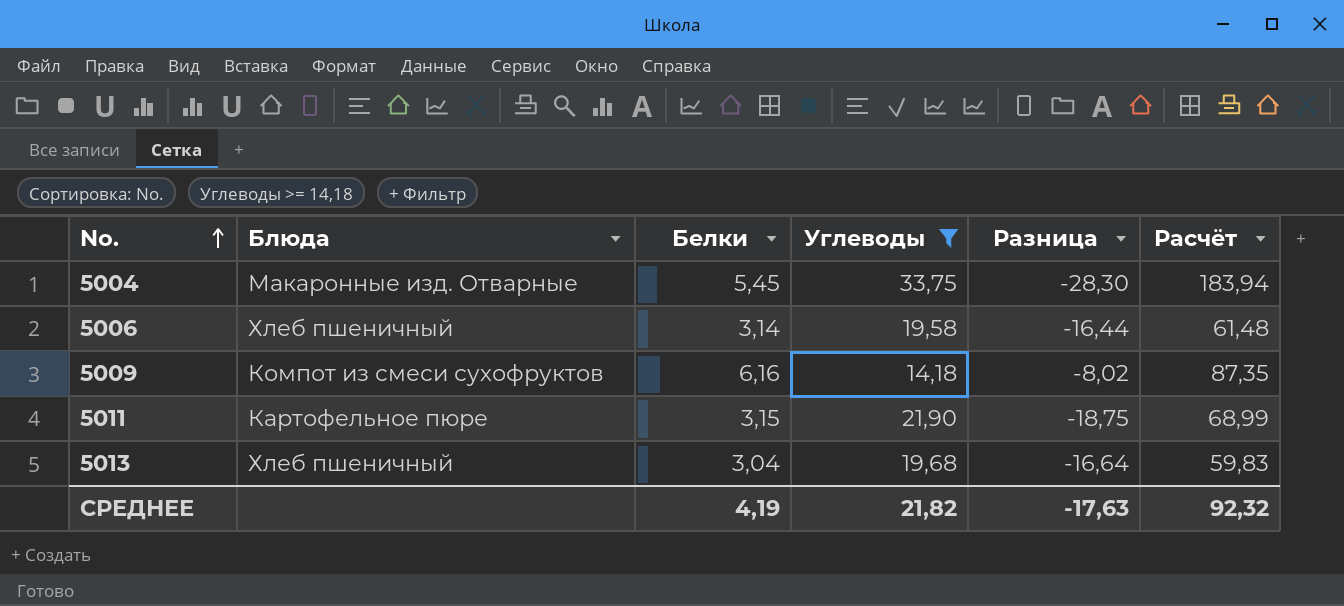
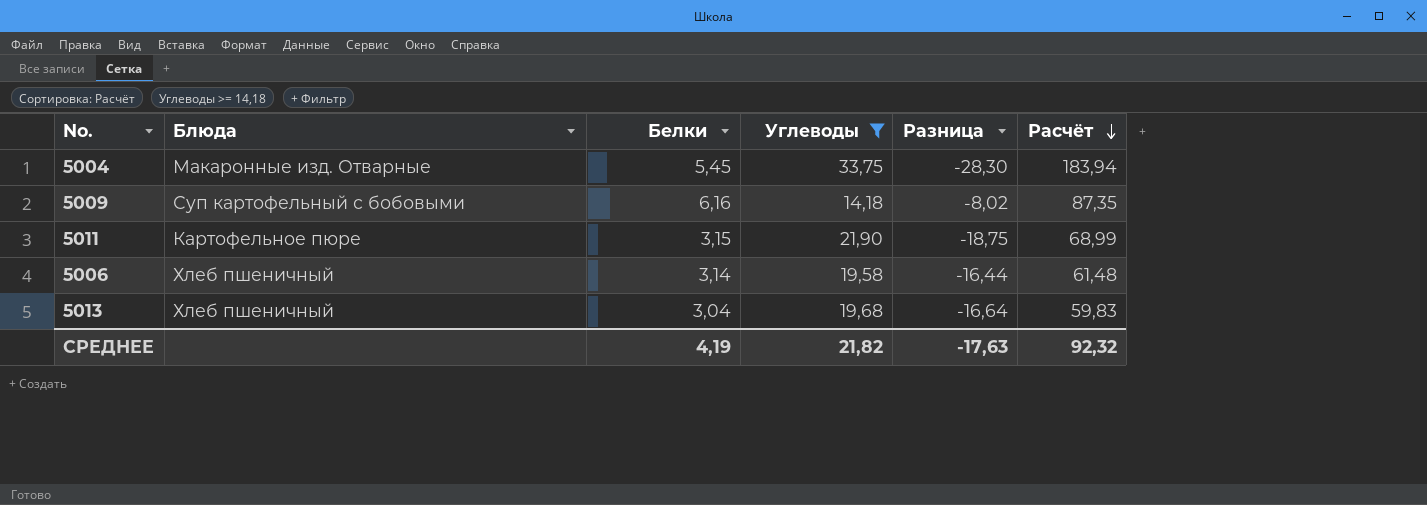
row order: No. ascending -> Расчёт descending
5009 | Блюда: Компот из смеси сухофруктов -> Суп картофельный с бобовыми

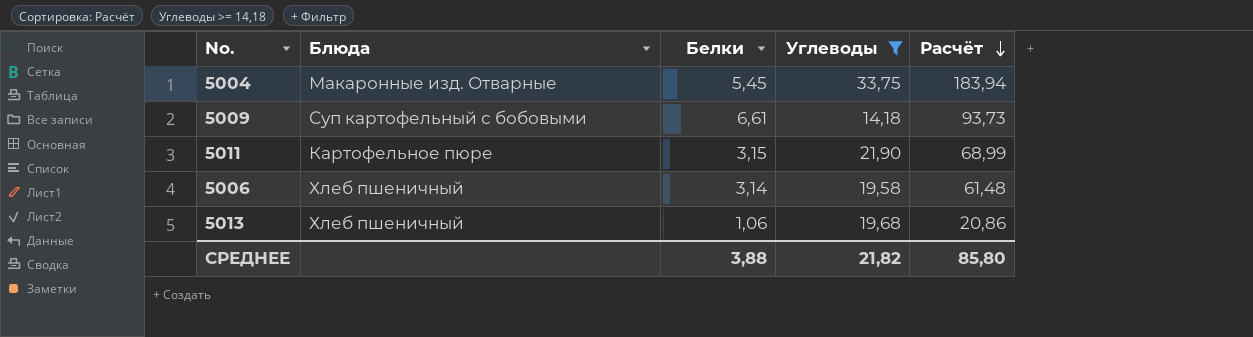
column Разница | formula: [Белки] - [Углеводы] -> none
5009 | Белки: 6,16 -> 6,61
5009 | Расчёт: 87,35 -> 93,73
5013 | Белки: 3,04 -> 1,06
5013 | Расчёт: 59,83 -> 20,86
СРЕДНЕЕ | Белки: 4,19 -> 3,88
СРЕДНЕЕ | Расчёт: 92,32 -> 85,80

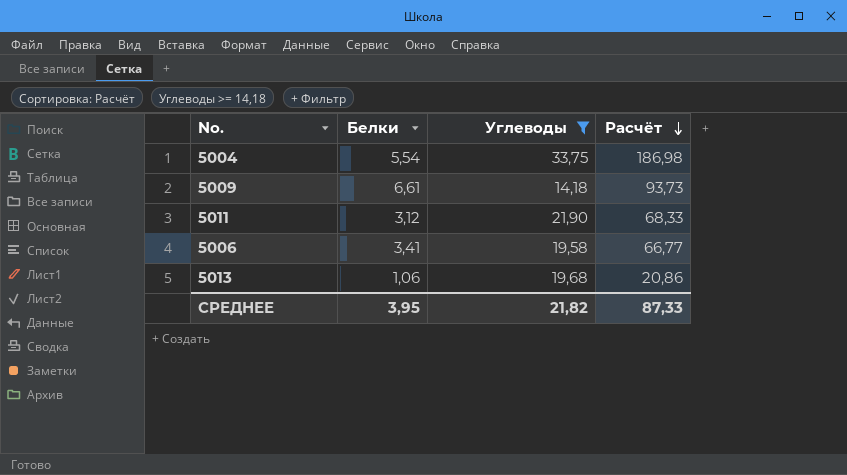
column Блюда | position: 2 -> none
5004 | Белки: 5,45 -> 5,54
5004 | Расчёт: 183,94 -> 186,98
5011 | Белки: 3,15 -> 3,12
5011 | Расчёт: 68,99 -> 68,33
5006 | Белки: 3,14 -> 3,41
5006 | Расчёт: 61,48 -> 66,77
СРЕДНЕЕ | Белки: 3,88 -> 3,95
СРЕДНЕЕ | Расчёт: 85,80 -> 87,33

